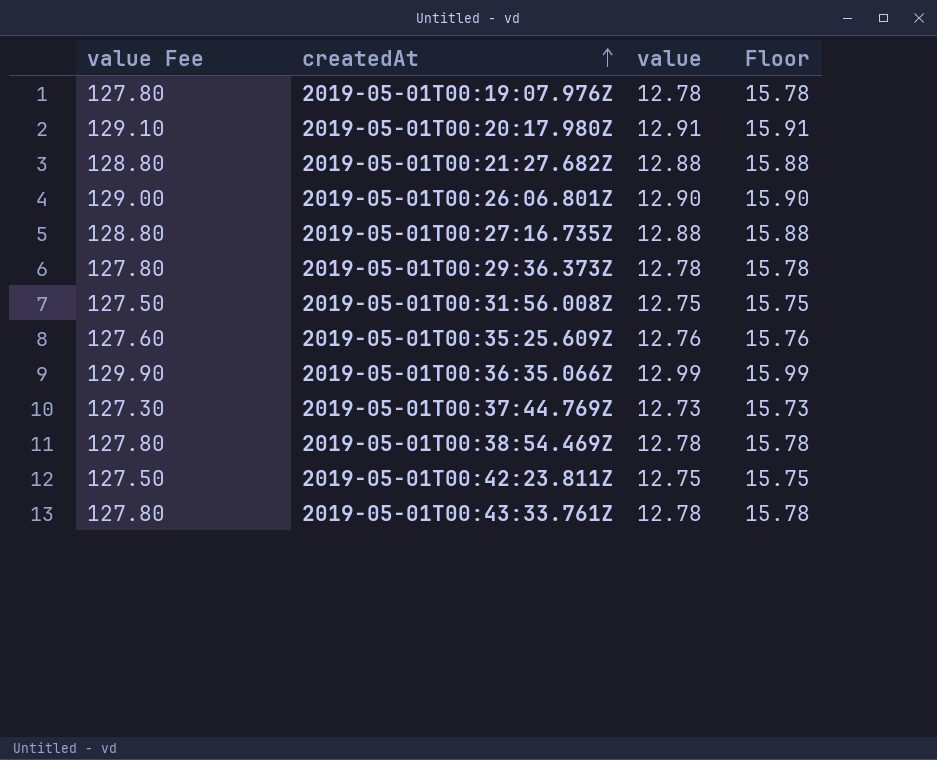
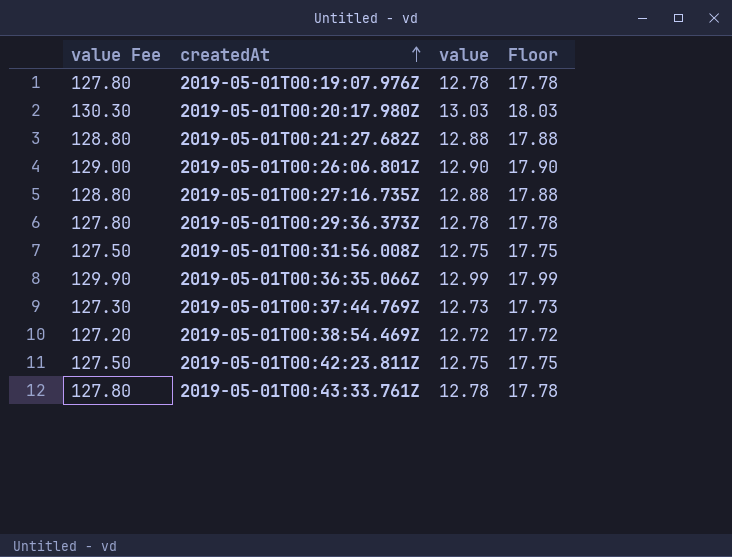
column Floor | formula: [value] + 3 -> [value] + 5
row 2019-05-01T00:35:25.609Z: 127.60 | 12.76 | 15.76 -> none
2019-05-01T00:20:17.980Z | value Fee: 129.10 -> 130.30
2019-05-01T00:20:17.980Z | value: 12.91 -> 13.03
2019-05-01T00:38:54.469Z | value Fee: 127.80 -> 127.20
2019-05-01T00:38:54.469Z | value: 12.78 -> 12.72

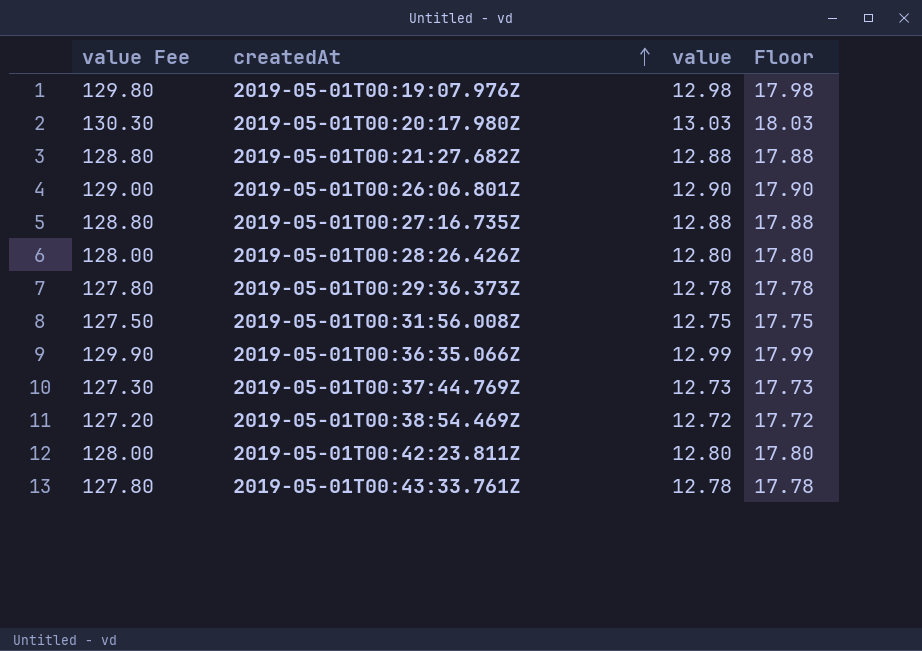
2019-05-01T00:19:07.976Z | value Fee: 127.80 -> 129.80
2019-05-01T00:19:07.976Z | value: 12.78 -> 12.98
2019-05-01T00:19:07.976Z | Floor: 17.78 -> 17.98
row 2019-05-01T00:28:26.426Z: none -> 128.00 | 12.80 | 17.80
2019-05-01T00:42:23.811Z | value Fee: 127.50 -> 128.00
2019-05-01T00:42:23.811Z | value: 12.75 -> 12.80
2019-05-01T00:42:23.811Z | Floor: 17.75 -> 17.80

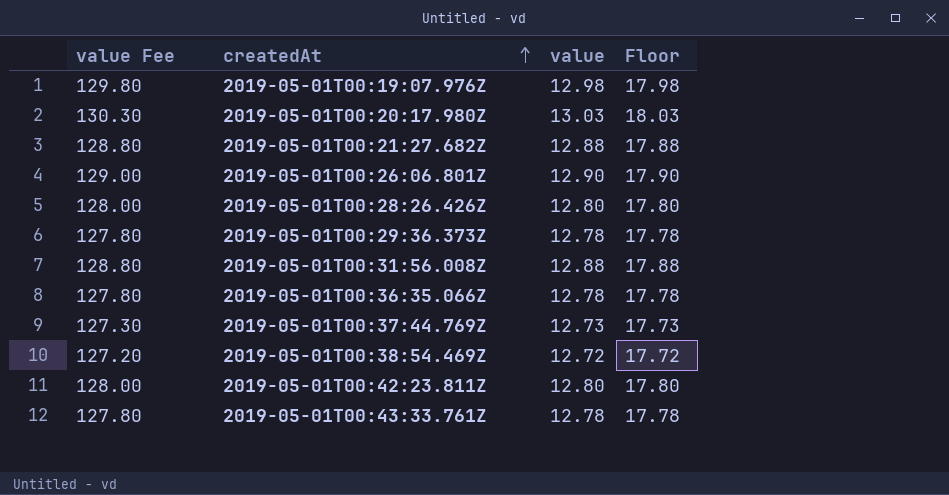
row 2019-05-01T00:27:16.735Z: 128.80 | 12.88 | 17.88 -> none
2019-05-01T00:31:56.008Z | value Fee: 127.50 -> 128.80
2019-05-01T00:31:56.008Z | value: 12.75 -> 12.88
2019-05-01T00:31:56.008Z | Floor: 17.75 -> 17.88
2019-05-01T00:36:35.066Z | value Fee: 129.90 -> 127.80
2019-05-01T00:36:35.066Z | value: 12.99 -> 12.78
2019-05-01T00:36:35.066Z | Floor: 17.99 -> 17.78

